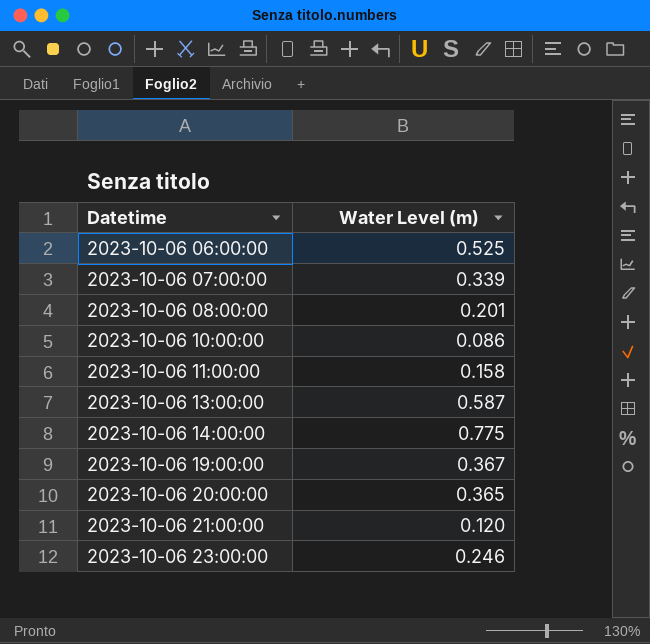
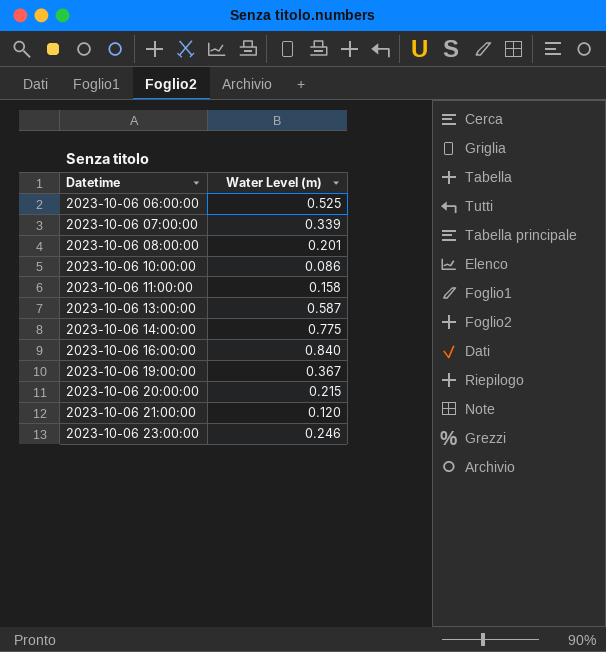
row 2023-10-06 16:00:00: none -> 0.840
2023-10-06 20:00:00 | Water Level (m): 0.365 -> 0.215

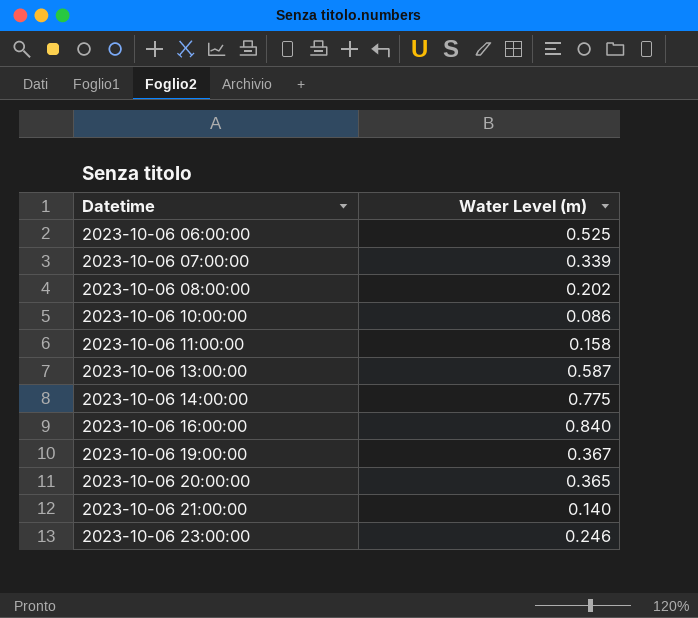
2023-10-06 08:00:00 | Water Level (m): 0.201 -> 0.202
2023-10-06 20:00:00 | Water Level (m): 0.215 -> 0.365
2023-10-06 21:00:00 | Water Level (m): 0.120 -> 0.140

